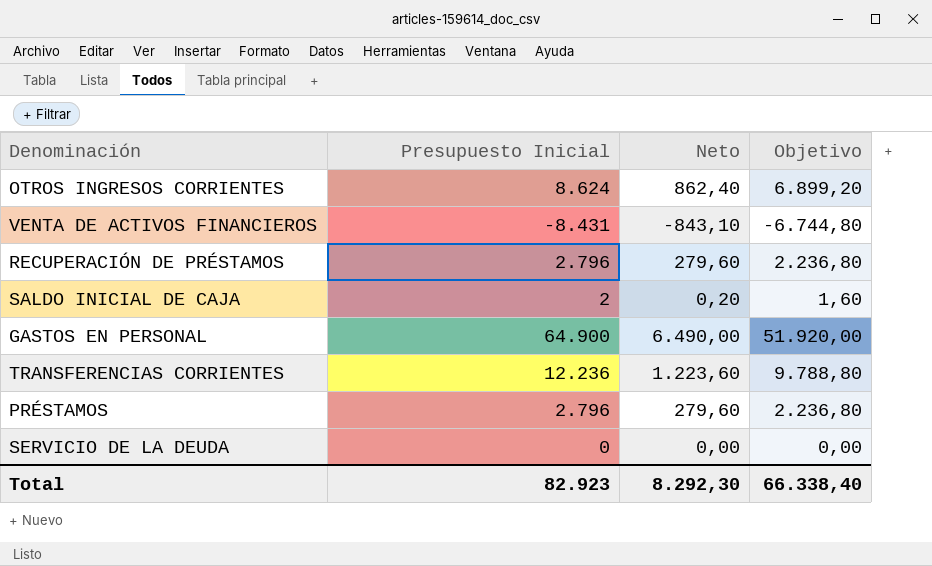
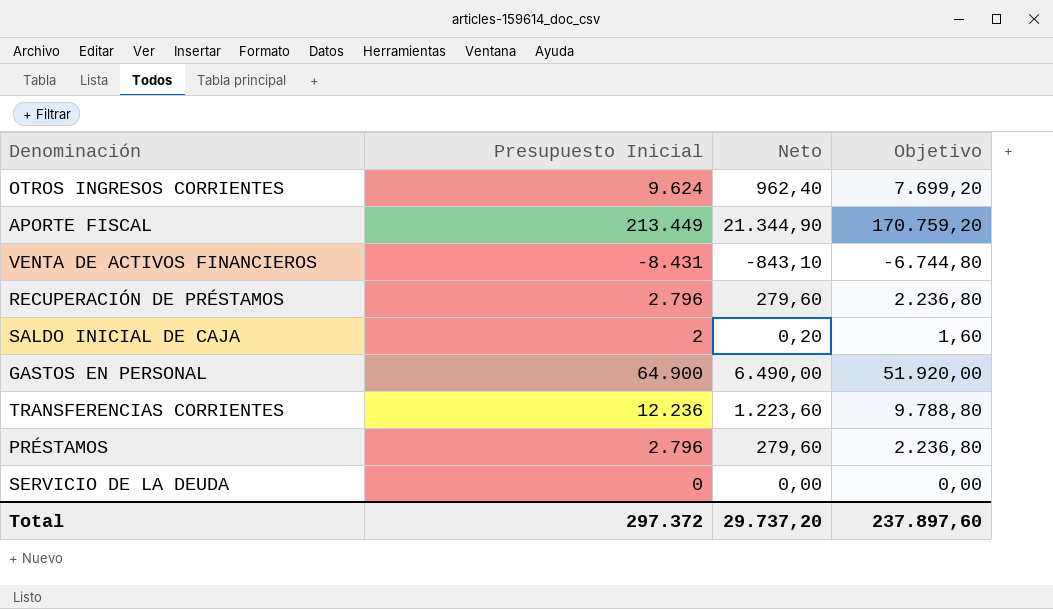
OTROS INGRESOS CORRIENTES | Presupuesto Inicial: 8.624 -> 9.624
OTROS INGRESOS CORRIENTES | Neto: 862,40 -> 962,40
OTROS INGRESOS CORRIENTES | Objetivo: 6.899,20 -> 7.699,20
row APORTE FISCAL: none -> 213.449 | 21.344,90 | 170.759,20
Total | Presupuesto Inicial: 82.923 -> 297.372
Total | Neto: 8.292,30 -> 29.737,20
Total | Objetivo: 66.338,40 -> 237.897,60

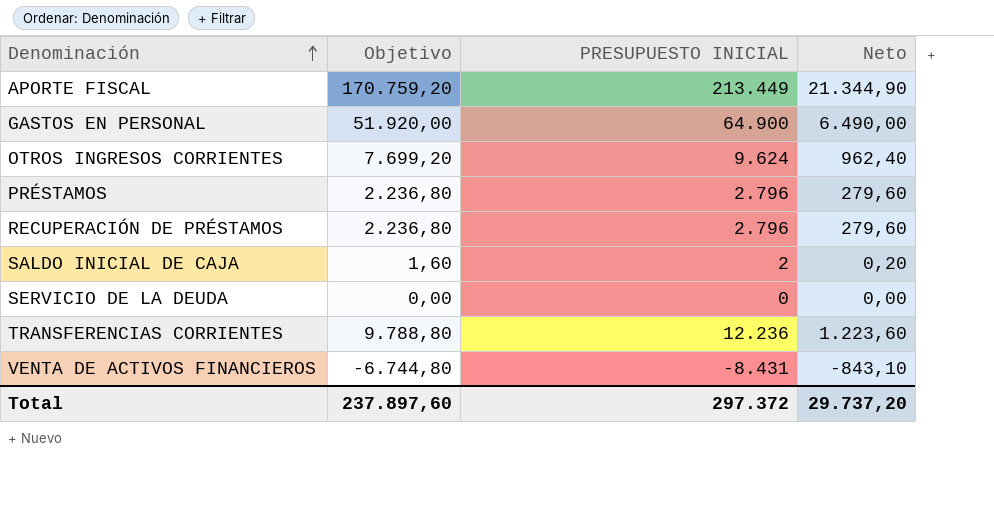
row order: none -> Denominación ascending
column Objetivo | position: 4 -> 2
column name: Presupuesto Inicial -> PRESUPUESTO INICIAL

